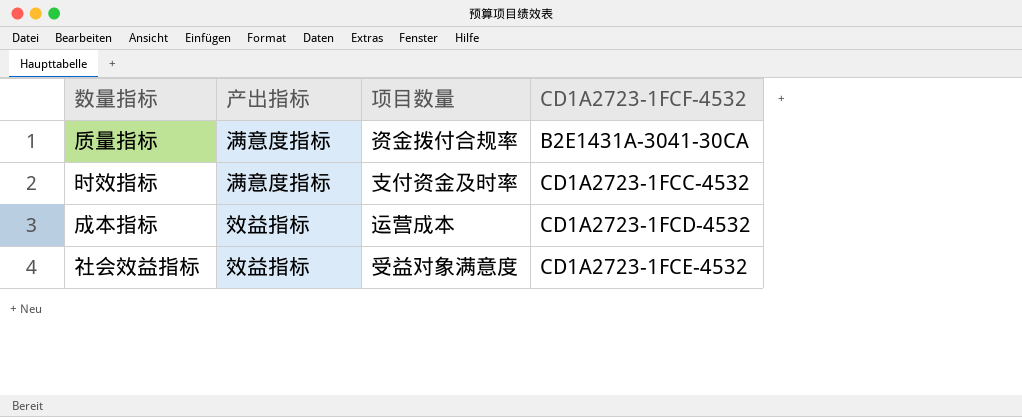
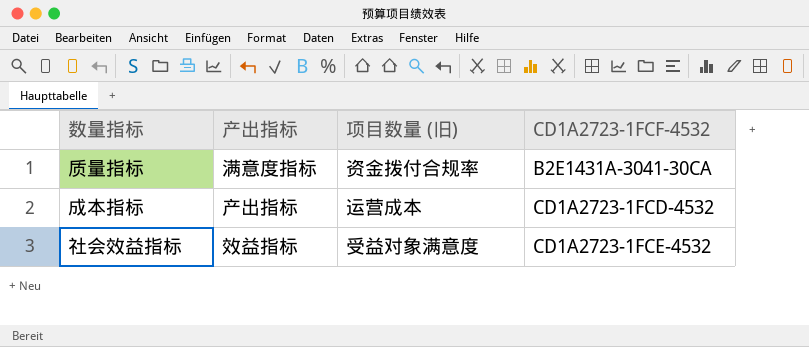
column name: 项目数量 -> 项目数量 (旧)
row 时效指标: 满意度指标 | 支付资金及时率 | CD1A2723-1FCC-4532 -> none
成本指标 | 产出指标: 效益指标 -> 产出指标

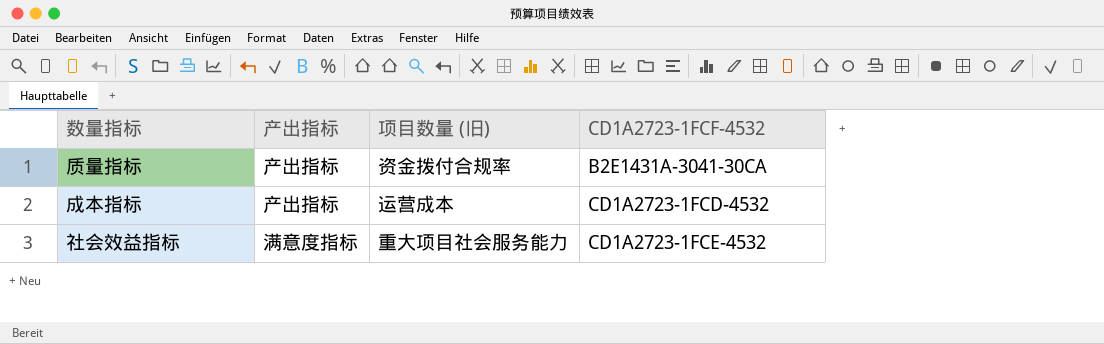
质量指标 | 产出指标: 满意度指标 -> 产出指标
社会效益指标 | 产出指标: 效益指标 -> 满意度指标
社会效益指标 | 项目数量 (旧): 受益对象满意度 -> 重大项目社会服务能力

